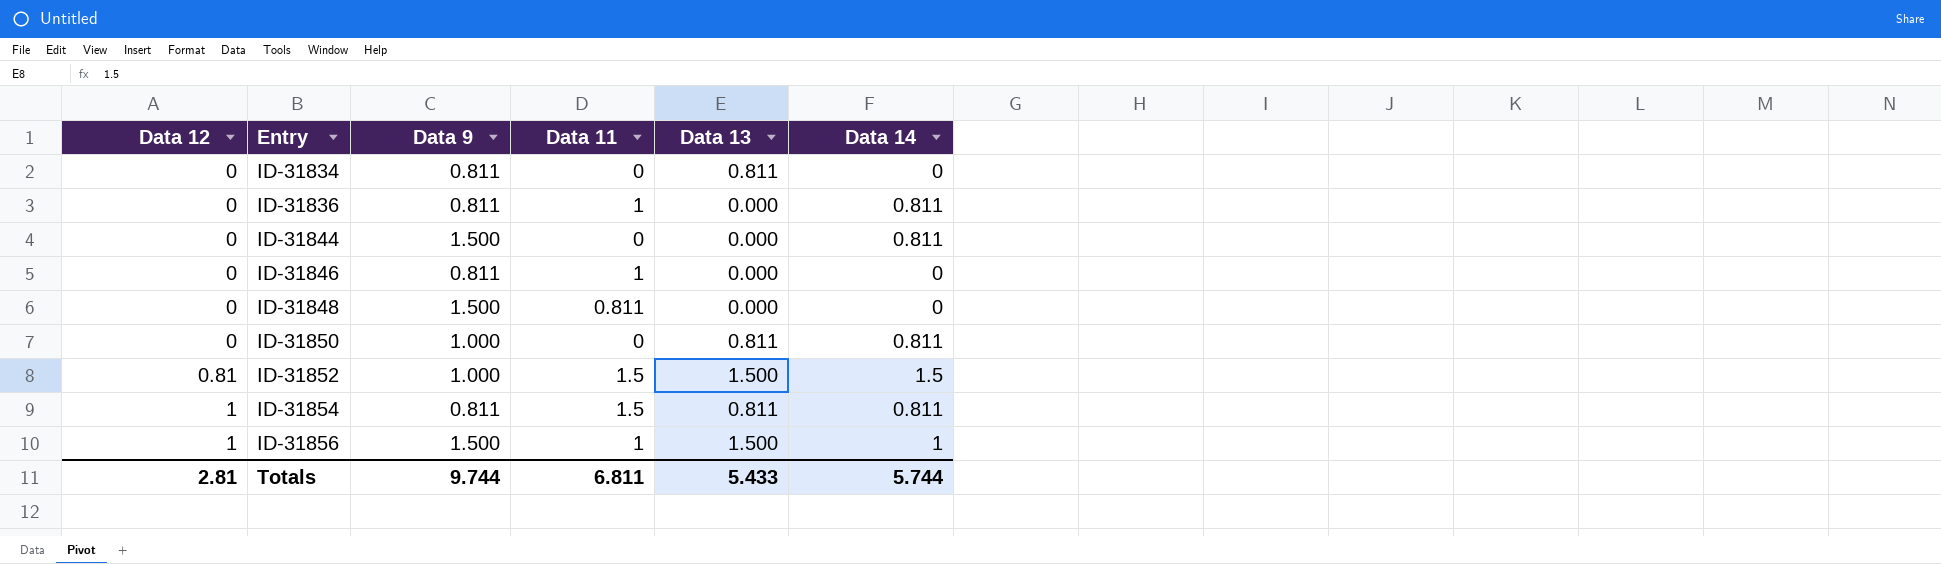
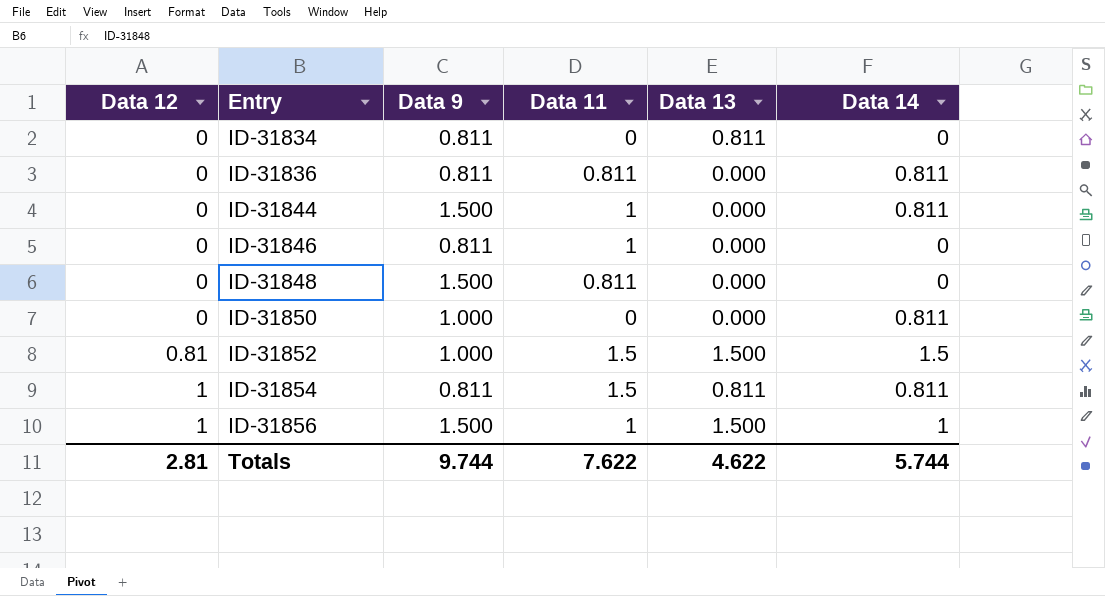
ID-31836 | Data 11: 1 -> 0.811
ID-31844 | Data 11: 0 -> 1
ID-31850 | Data 13: 0.811 -> 0.000
Totals | Data 11: 6.811 -> 7.622
Totals | Data 13: 5.433 -> 4.622

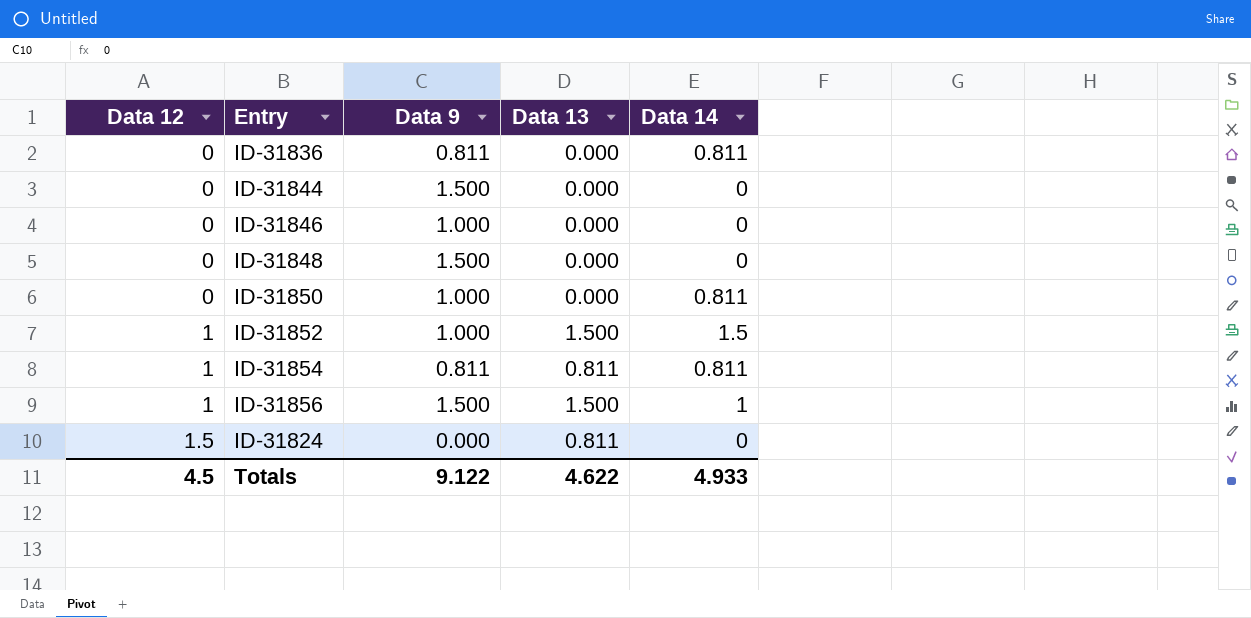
column Data 11 | position: 4 -> none
row ID-31834: 0 | 0.811 | 0 | 0.811 | 0 -> none
ID-31844 | Data 14: 0.811 -> 0
ID-31846 | Data 9: 0.811 -> 1.000
ID-31852 | Data 12: 0.81 -> 1
row ID-31824: none -> 1.5 | 0.000 | 0.811 | 0
Totals | Data 12: 2.81 -> 4.5
Totals | Data 9: 9.744 -> 9.122
Totals | Data 14: 5.744 -> 4.933

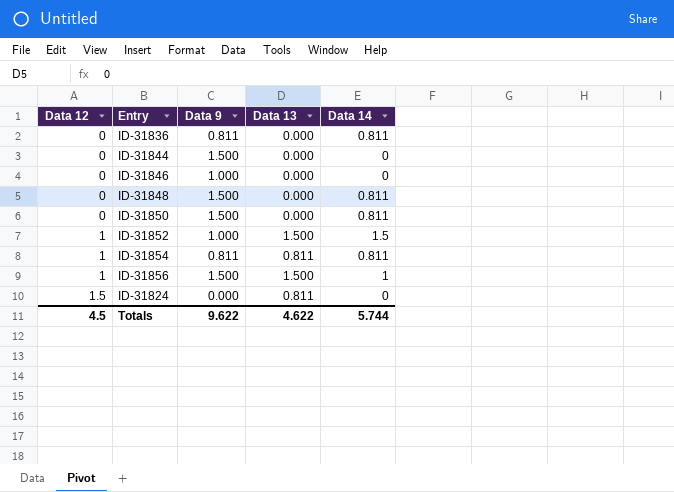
ID-31848 | Data 14: 0 -> 0.811
ID-31850 | Data 9: 1.000 -> 1.500
Totals | Data 9: 9.122 -> 9.622
Totals | Data 14: 4.933 -> 5.744

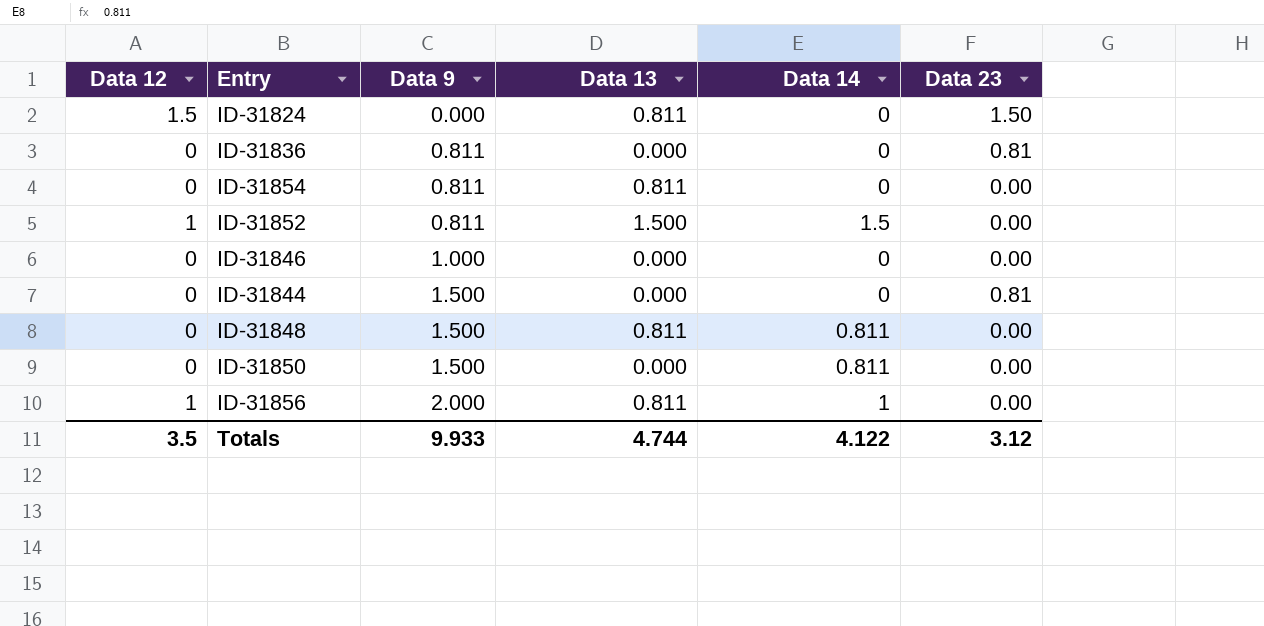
row order: Data 12 ascending -> Data 9 ascending
column Data 23 | position: none -> 6
ID-31836 | Data 14: 0.811 -> 0
ID-31854 | Data 12: 1 -> 0
ID-31854 | Data 14: 0.811 -> 0
ID-31852 | Data 9: 1.000 -> 0.811
ID-31848 | Data 13: 0.000 -> 0.811
ID-31856 | Data 9: 1.500 -> 2.000
ID-31856 | Data 13: 1.500 -> 0.811
Totals | Data 12: 4.5 -> 3.5
Totals | Data 9: 9.622 -> 9.933
Totals | Data 13: 4.622 -> 4.744
Totals | Data 14: 5.744 -> 4.122

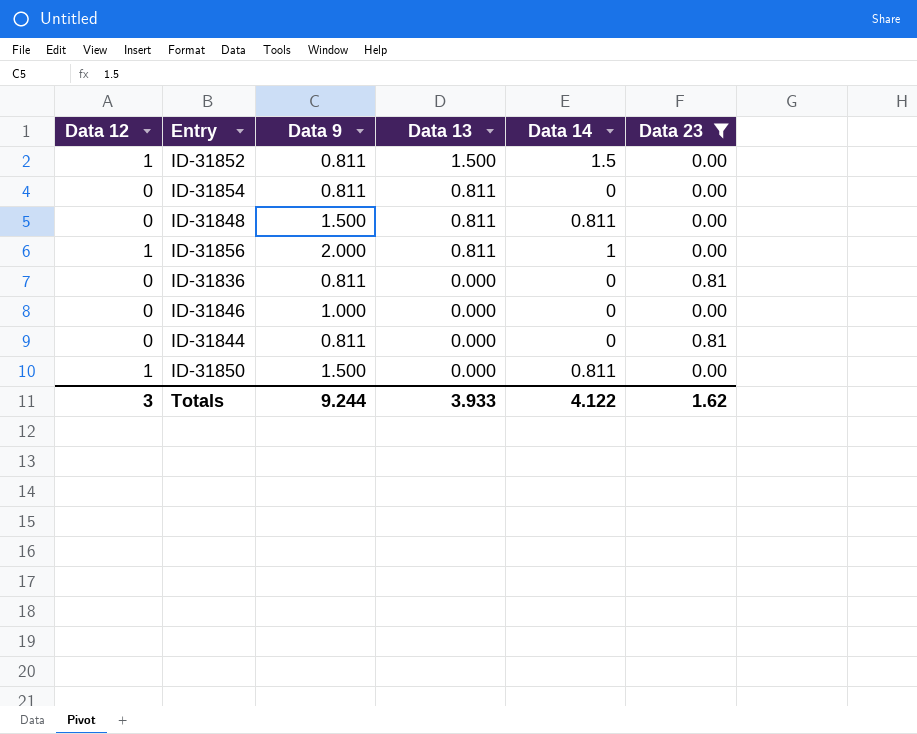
filter: none -> Data 23 != 1.50
row order: Data 9 ascending -> Data 13 descending
ID-31844 | Data 9: 1.500 -> 0.811
ID-31850 | Data 12: 0 -> 1
Totals | Data 12: 3.5 -> 3
Totals | Data 9: 9.933 -> 9.244
Totals | Data 13: 4.744 -> 3.933
Totals | Data 23: 3.12 -> 1.62

